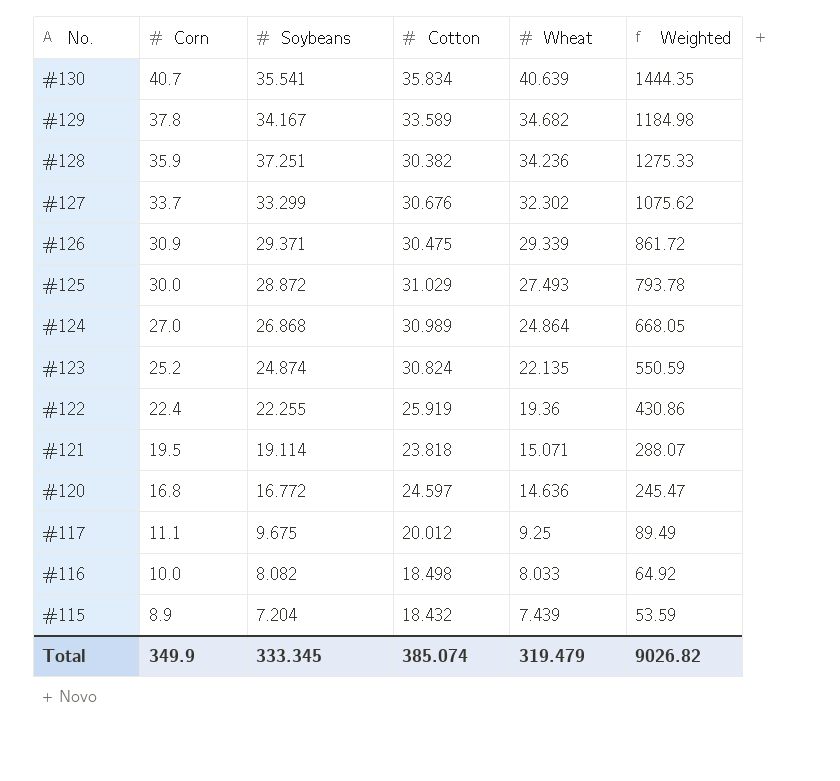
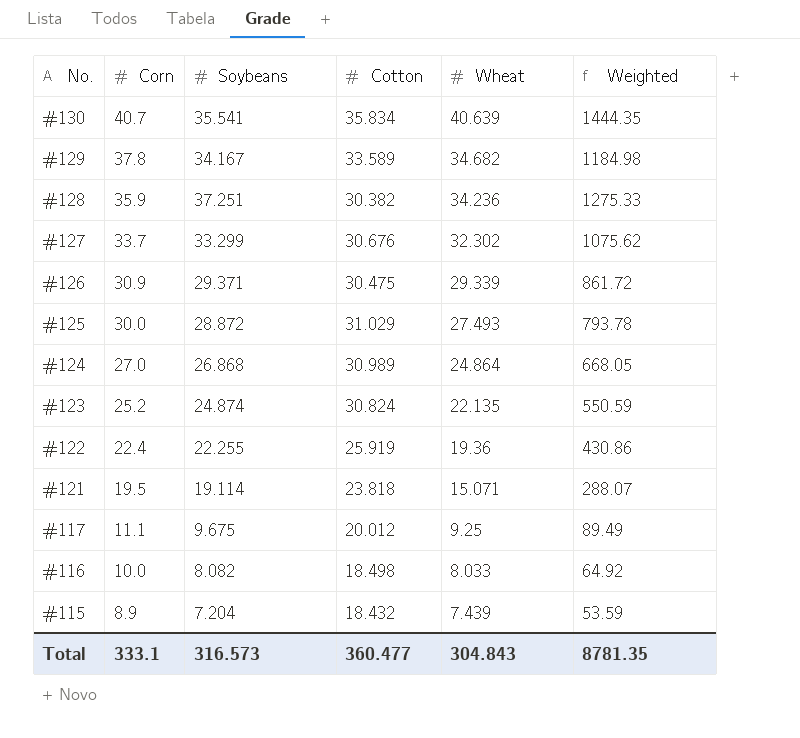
row #120: 16.8 | 16.772 | 24.597 | 14.636 | 245.47 -> none
Total | Corn: 349.9 -> 333.1
Total | Soybeans: 333.345 -> 316.573
Total | Cotton: 385.074 -> 360.477
Total | Wheat: 319.479 -> 304.843
Total | Weighted: 9026.82 -> 8781.35

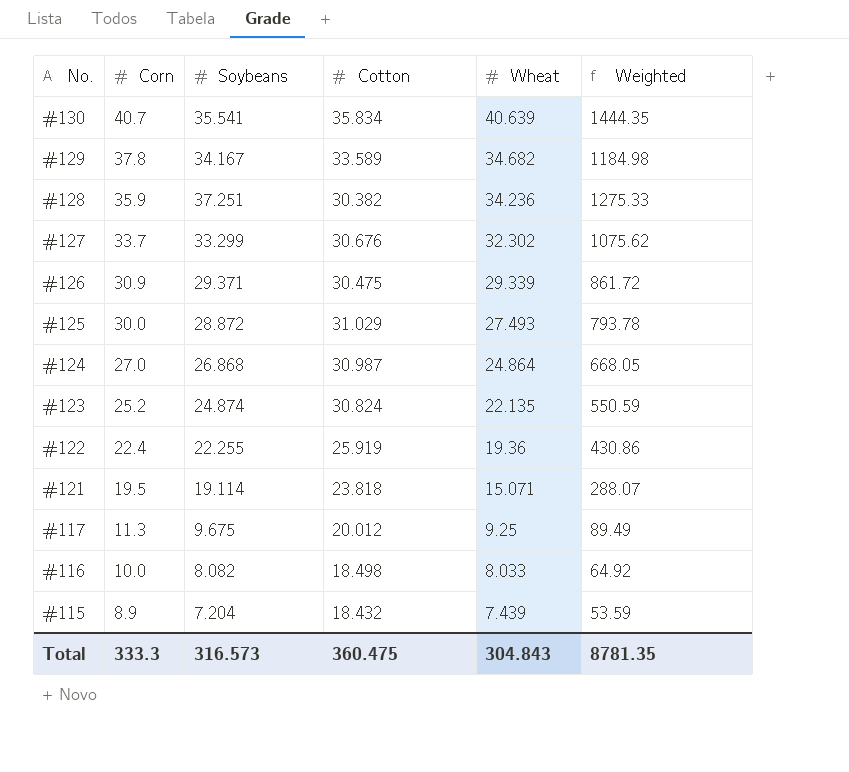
#124 | Cotton: 30.989 -> 30.987
#117 | Corn: 11.1 -> 11.3
Total | Corn: 333.1 -> 333.3
Total | Cotton: 360.477 -> 360.475

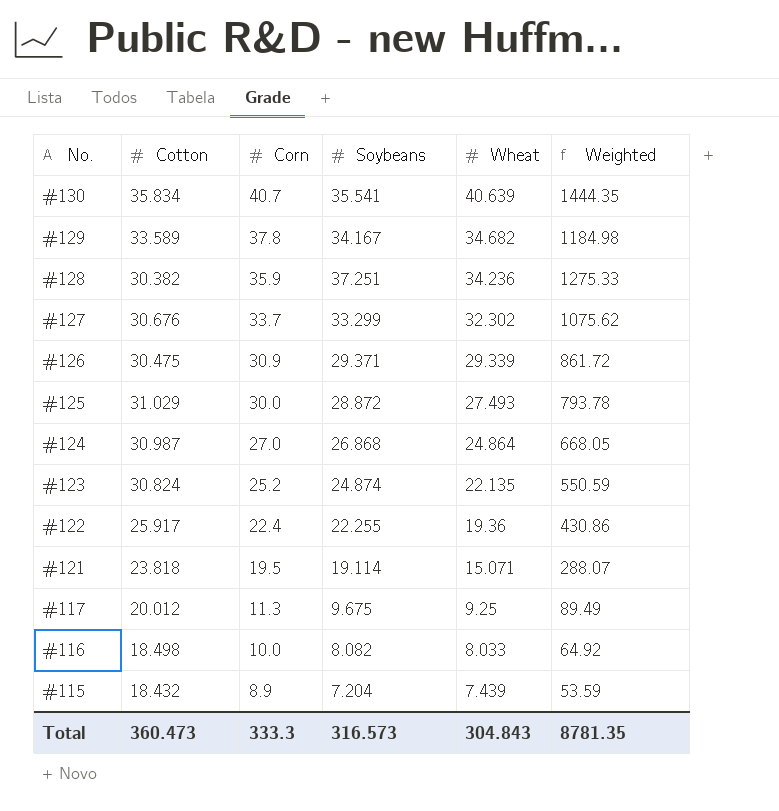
column Cotton | position: 4 -> 2
#122 | Cotton: 25.919 -> 25.917
Total | Cotton: 360.475 -> 360.473

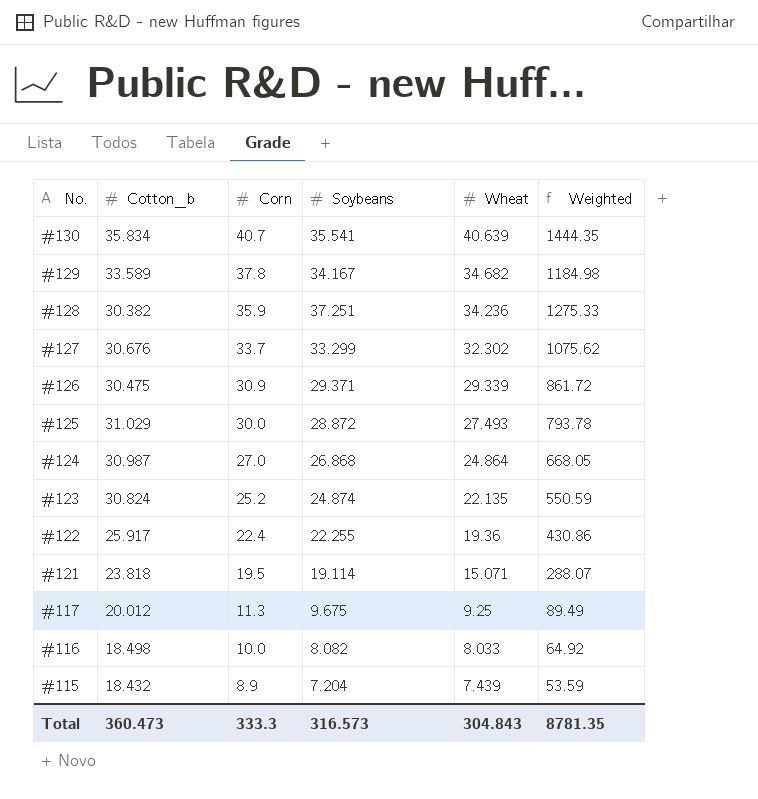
column name: Cotton -> Cotton_b

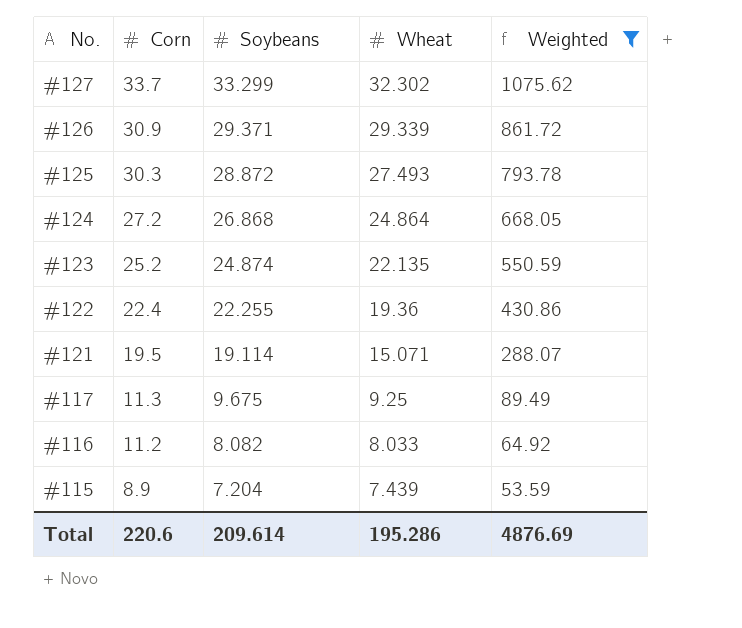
filter: none -> Weighted <= 1075.62
column Cotton_b | position: 2 -> none
#125 | Corn: 30.0 -> 30.3
#124 | Corn: 27.0 -> 27.2
#116 | Corn: 10.0 -> 11.2
Total | Corn: 333.3 -> 220.6
Total | Soybeans: 316.573 -> 209.614
Total | Wheat: 304.843 -> 195.286
Total | Weighted: 8781.35 -> 4876.69

